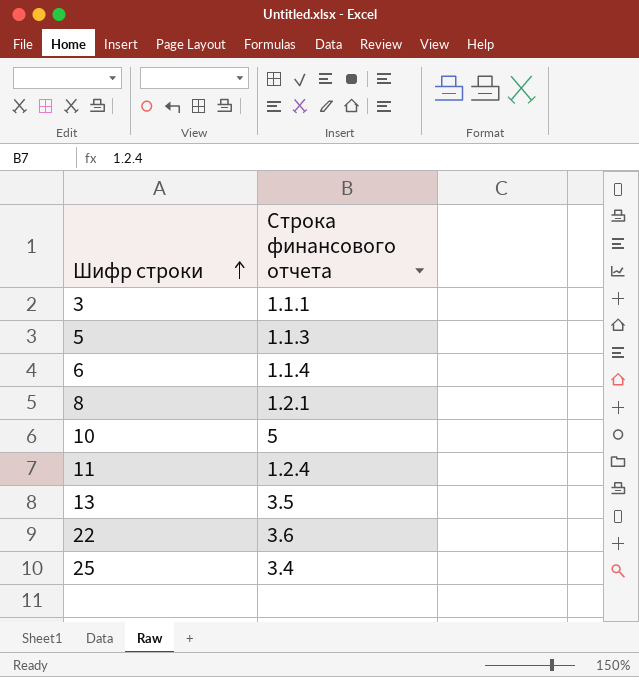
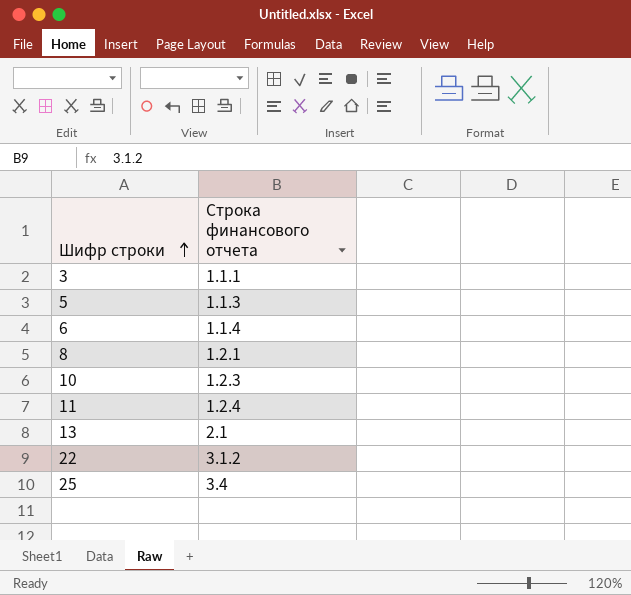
10 | Строка финансового отчета: 5 -> 1.2.3
13 | Строка финансового отчета: 3.5 -> 2.1
22 | Строка финансового отчета: 3.6 -> 3.1.2

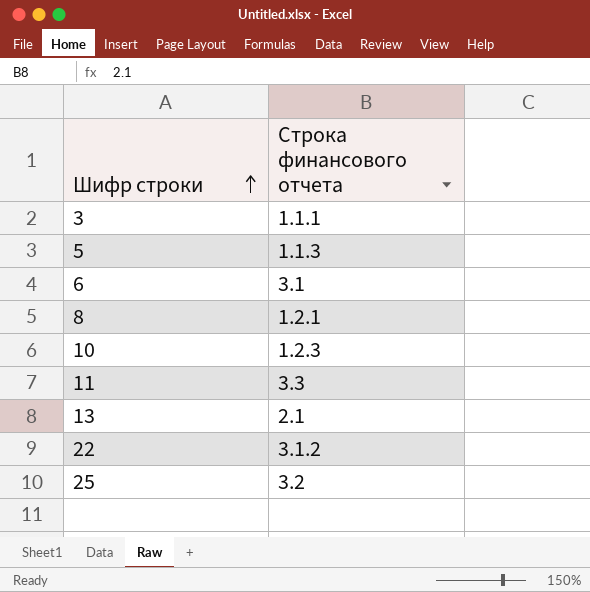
6 | Строка финансового отчета: 1.1.4 -> 3.1
11 | Строка финансового отчета: 1.2.4 -> 3.3
25 | Строка финансового отчета: 3.4 -> 3.2

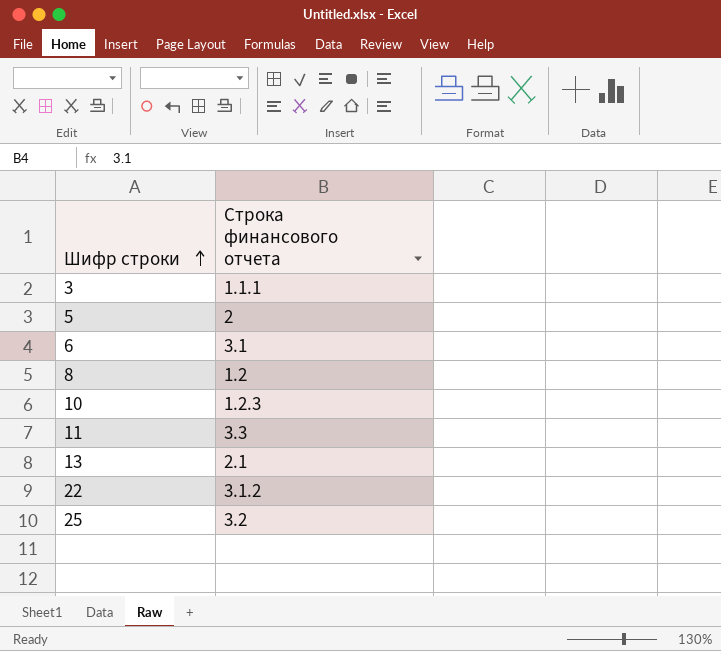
5 | Строка финансового отчета: 1.1.3 -> 2
8 | Строка финансового отчета: 1.2.1 -> 1.2

